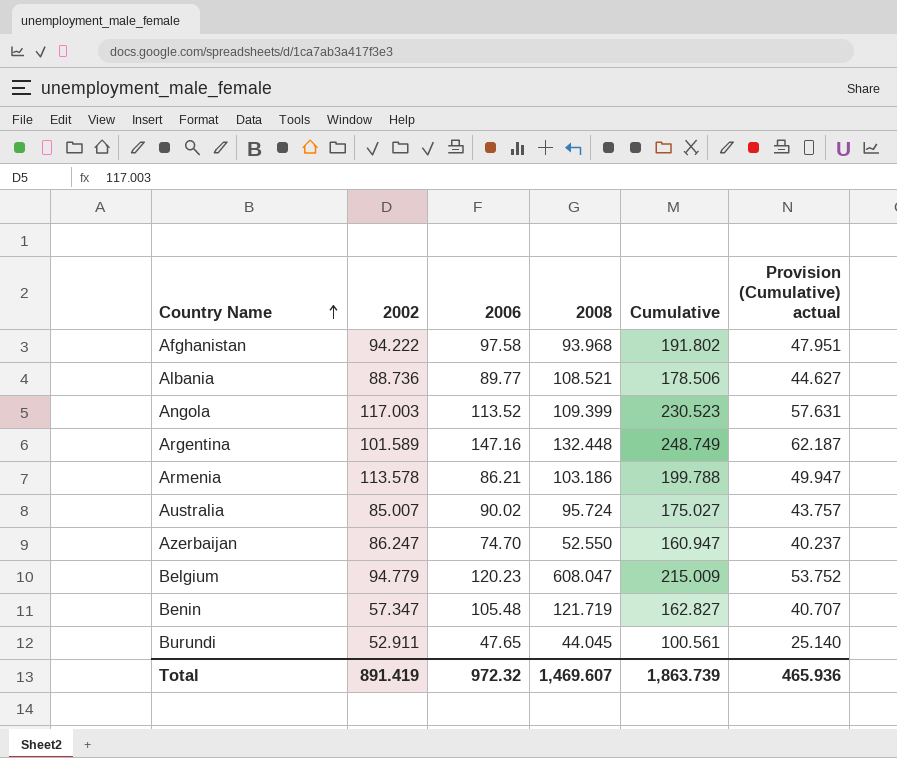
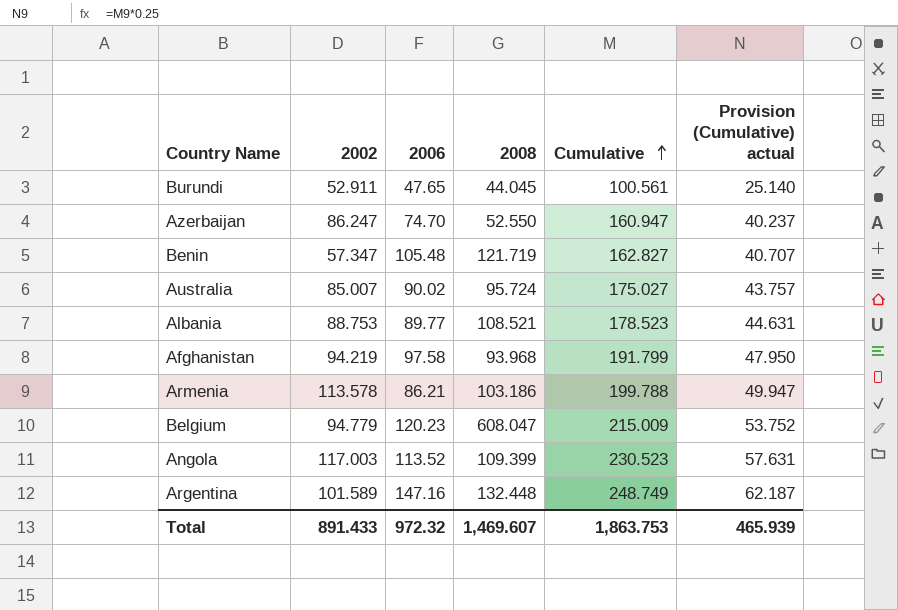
row order: Country Name ascending -> Cumulative ascending
Albania | 2002: 88.736 -> 88.753
Albania | Cumulative: 178.506 -> 178.523
Albania | Provision (Cumulative) actual: 44.627 -> 44.631
Afghanistan | 2002: 94.222 -> 94.219
Afghanistan | Cumulative: 191.802 -> 191.799
Afghanistan | Provision (Cumulative) actual: 47.951 -> 47.950
Total | 2002: 891.419 -> 891.433
Total | Cumulative: 1,863.739 -> 1,863.753
Total | Provision (Cumulative) actual: 465.936 -> 465.939

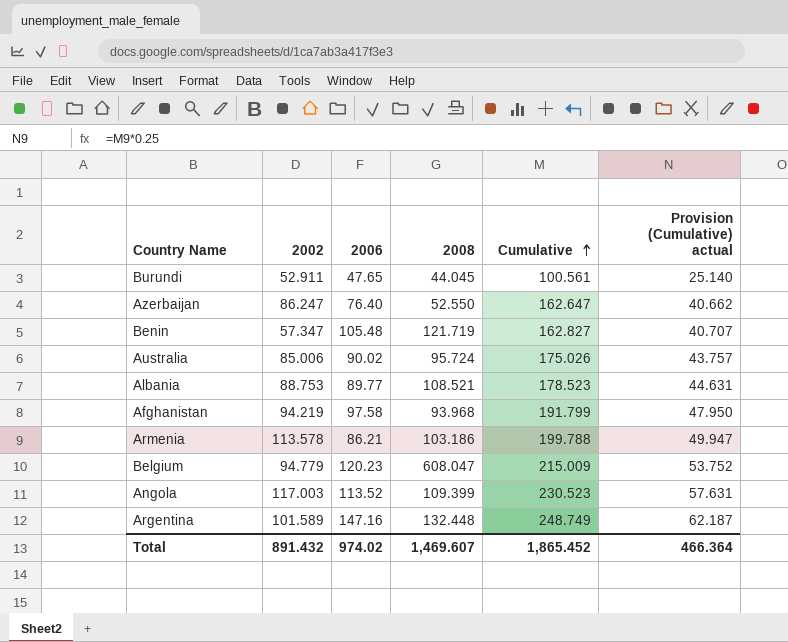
Azerbaijan | 2006: 74.70 -> 76.40
Azerbaijan | Cumulative: 160.947 -> 162.647
Azerbaijan | Provision (Cumulative) actual: 40.237 -> 40.662
Australia | 2002: 85.007 -> 85.006
Australia | Cumulative: 175.027 -> 175.026
Total | 2002: 891.433 -> 891.432
Total | 2006: 972.32 -> 974.02
Total | Cumulative: 1,863.753 -> 1,865.452
Total | Provision (Cumulative) actual: 465.939 -> 466.364

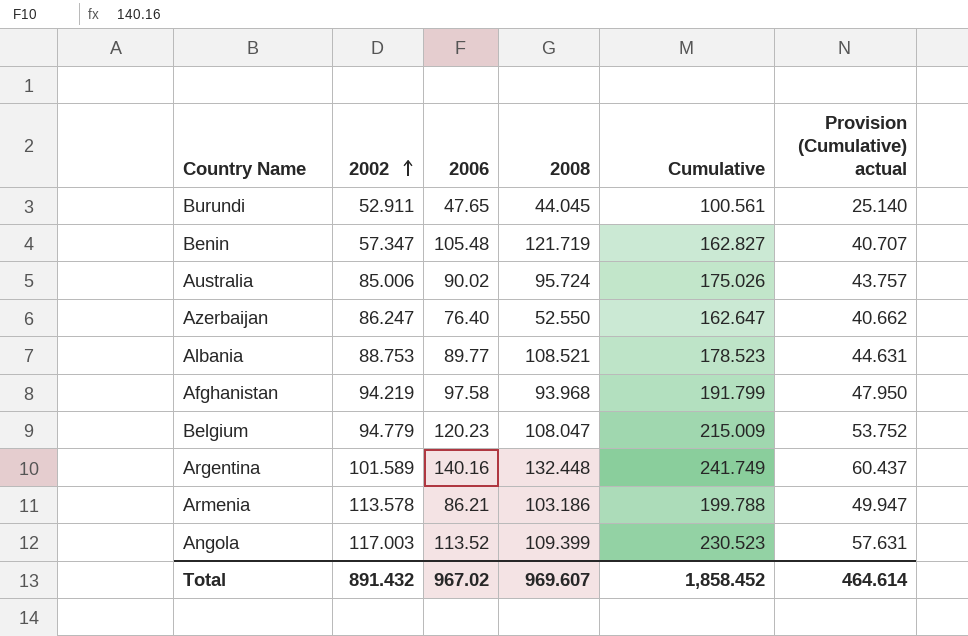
row order: Cumulative ascending -> 2002 ascending
Belgium | 2008: 608.047 -> 108.047
Argentina | 2006: 147.16 -> 140.16
Argentina | Cumulative: 248.749 -> 241.749
Argentina | Provision (Cumulative) actual: 62.187 -> 60.437
Total | 2006: 974.02 -> 967.02
Total | 2008: 1,469.607 -> 969.607
Total | Cumulative: 1,865.452 -> 1,858.452
Total | Provision (Cumulative) actual: 466.364 -> 464.614

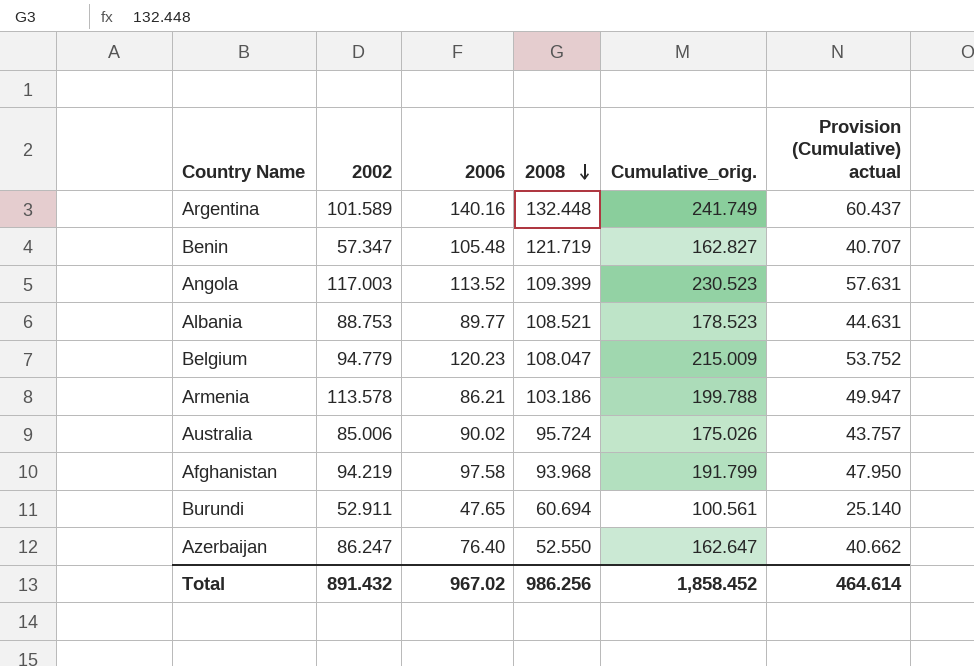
row order: 2002 ascending -> 2008 descending
column name: Cumulative -> Cumulative_orig.
Burundi | 2008: 44.045 -> 60.694
Total | 2008: 969.607 -> 986.256

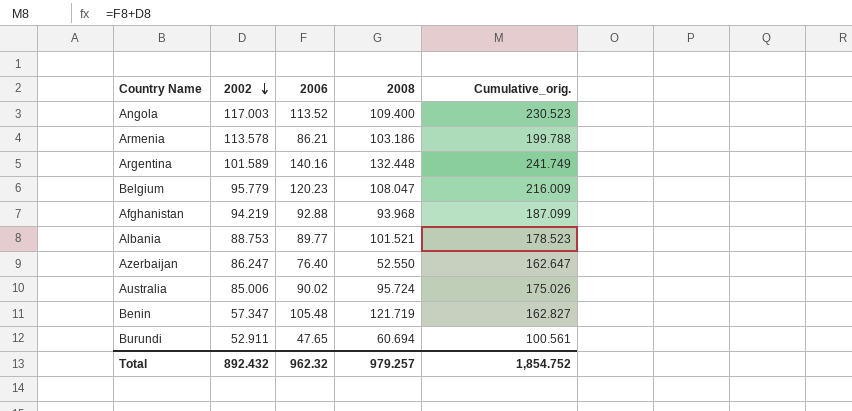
row order: 2008 descending -> 2002 descending
column Provision (Cumulative) actual | formula: [Cumulative_orig.] * 0.25 -> none
Angola | 2008: 109.399 -> 109.400
Belgium | 2002: 94.779 -> 95.779
Belgium | Cumulative_orig.: 215.009 -> 216.009
Afghanistan | 2006: 97.58 -> 92.88
Afghanistan | Cumulative_orig.: 191.799 -> 187.099
Albania | 2008: 108.521 -> 101.521
Total | 2002: 891.432 -> 892.432
Total | 2006: 967.02 -> 962.32
Total | 2008: 986.256 -> 979.257
Total | Cumulative_orig.: 1,858.452 -> 1,854.752

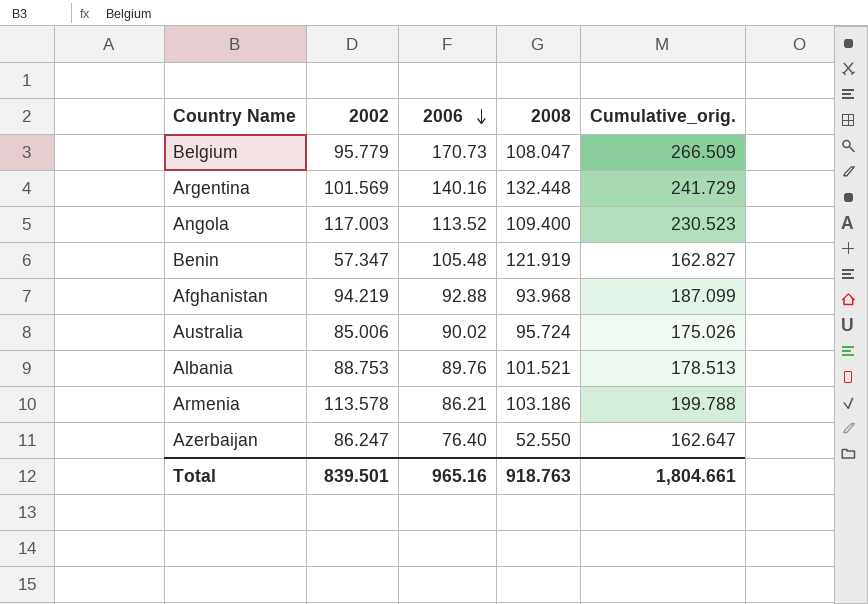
row order: 2002 descending -> 2006 descending
row Burundi: 52.911 | 47.65 | 60.694 | 100.561 -> none
Belgium | 2006: 120.23 -> 170.73
Belgium | Cumulative_orig.: 216.009 -> 266.509
Argentina | 2002: 101.589 -> 101.569
Argentina | Cumulative_orig.: 241.749 -> 241.729
Benin | 2008: 121.719 -> 121.919
Albania | 2006: 89.77 -> 89.76
Albania | Cumulative_orig.: 178.523 -> 178.513
Total | 2002: 892.432 -> 839.501
Total | 2006: 962.32 -> 965.16
Total | 2008: 979.257 -> 918.763
Total | Cumulative_orig.: 1,854.752 -> 1,804.661

